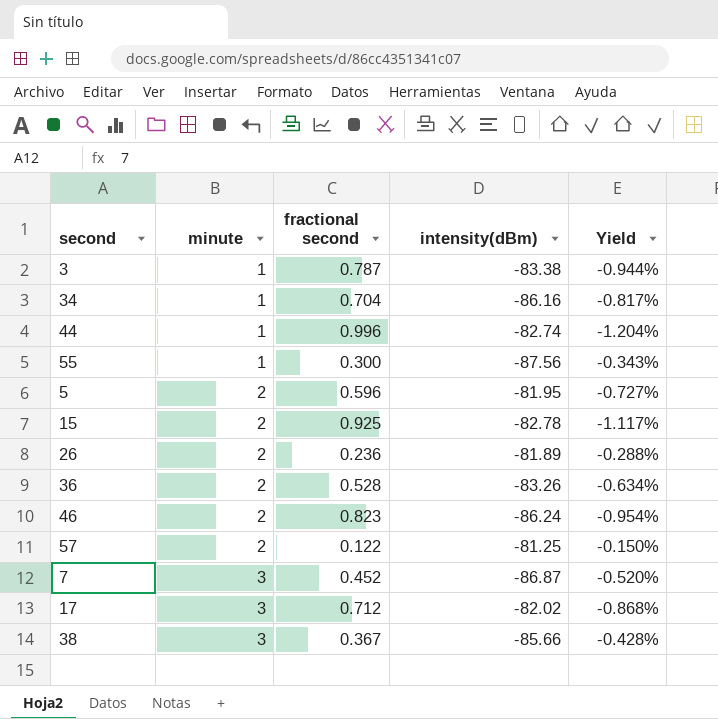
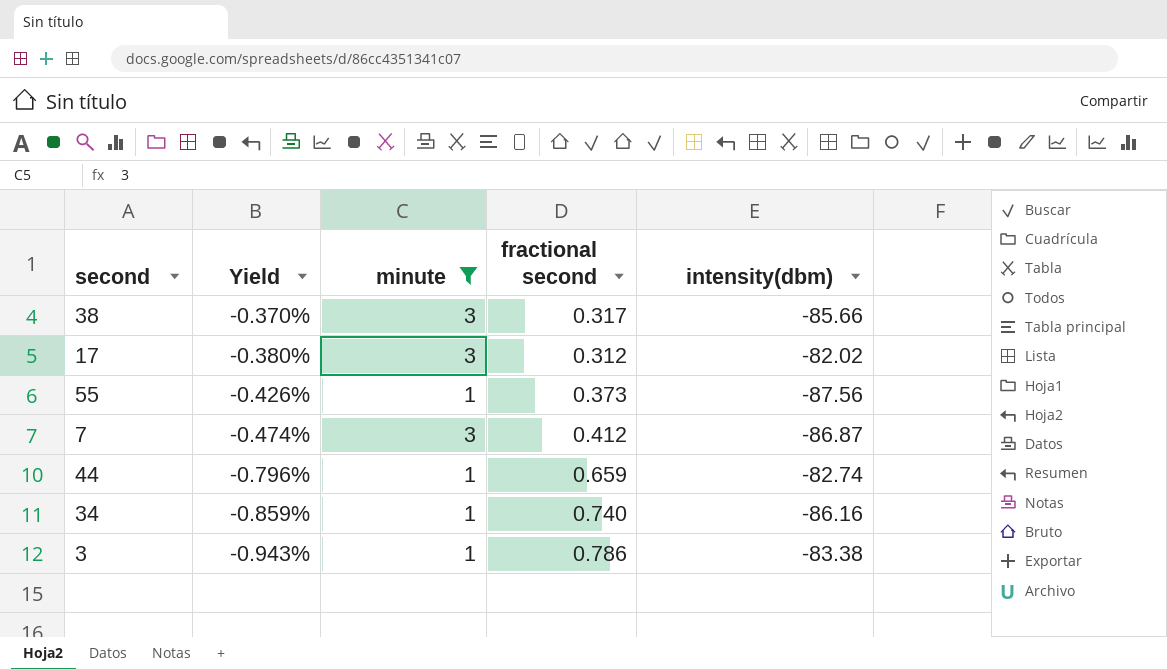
filter: none -> minute != 2
row order: minute ascending -> Yield descending
column Yield | position: 5 -> 2
column name: intensity(dBm) -> intensity(dbm)
38 | Yield: -0.428% -> -0.370%
38 | fractional second: 0.367 -> 0.317
17 | Yield: -0.868% -> -0.380%
17 | fractional second: 0.712 -> 0.312
55 | Yield: -0.343% -> -0.426%
55 | fractional second: 0.300 -> 0.373
7 | Yield: -0.520% -> -0.474%
7 | fractional second: 0.452 -> 0.412
44 | Yield: -1.204% -> -0.796%
44 | fractional second: 0.996 -> 0.659
34 | Yield: -0.817% -> -0.859%
34 | fractional second: 0.704 -> 0.740
3 | Yield: -0.944% -> -0.943%
3 | fractional second: 0.787 -> 0.786

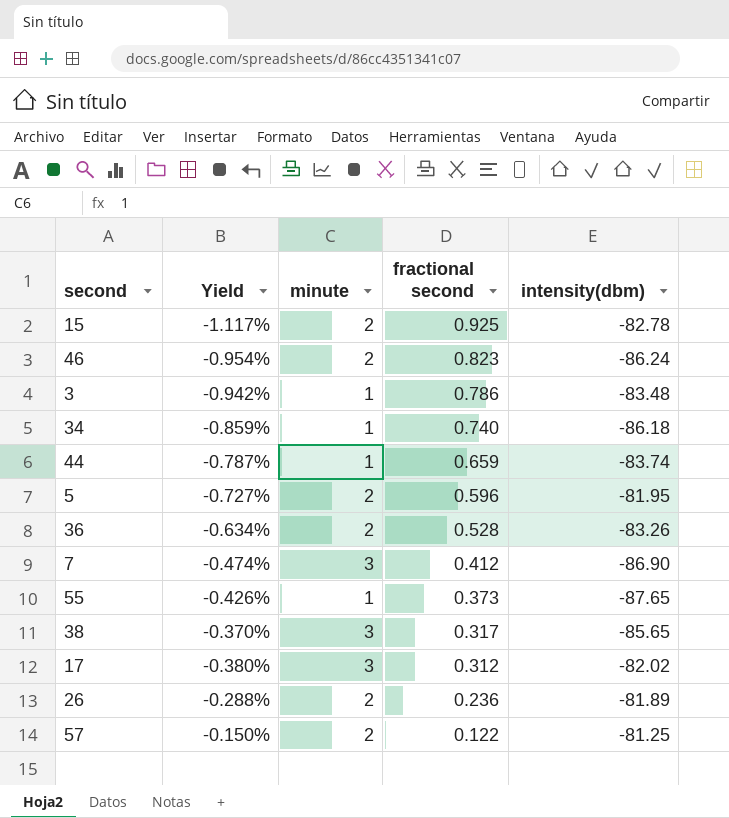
filter: minute != 2 -> none
row order: Yield descending -> fractional second descending
3 | Yield: -0.943% -> -0.942%
3 | intensity(dbm): -83.38 -> -83.48
34 | intensity(dbm): -86.16 -> -86.18
44 | Yield: -0.796% -> -0.787%
44 | intensity(dbm): -82.74 -> -83.74
7 | intensity(dbm): -86.87 -> -86.90
55 | intensity(dbm): -87.56 -> -87.65
38 | intensity(dbm): -85.66 -> -85.65

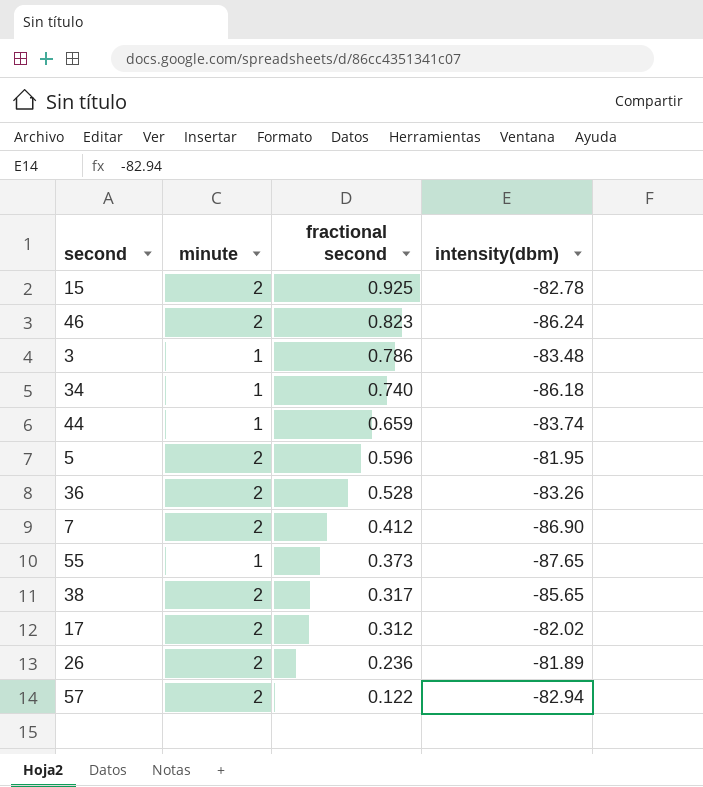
column Yield | formula: [fractional second] / [intensity(dbm)] -> none
7 | minute: 3 -> 2
38 | minute: 3 -> 2
17 | minute: 3 -> 2
57 | intensity(dbm): -81.25 -> -82.94

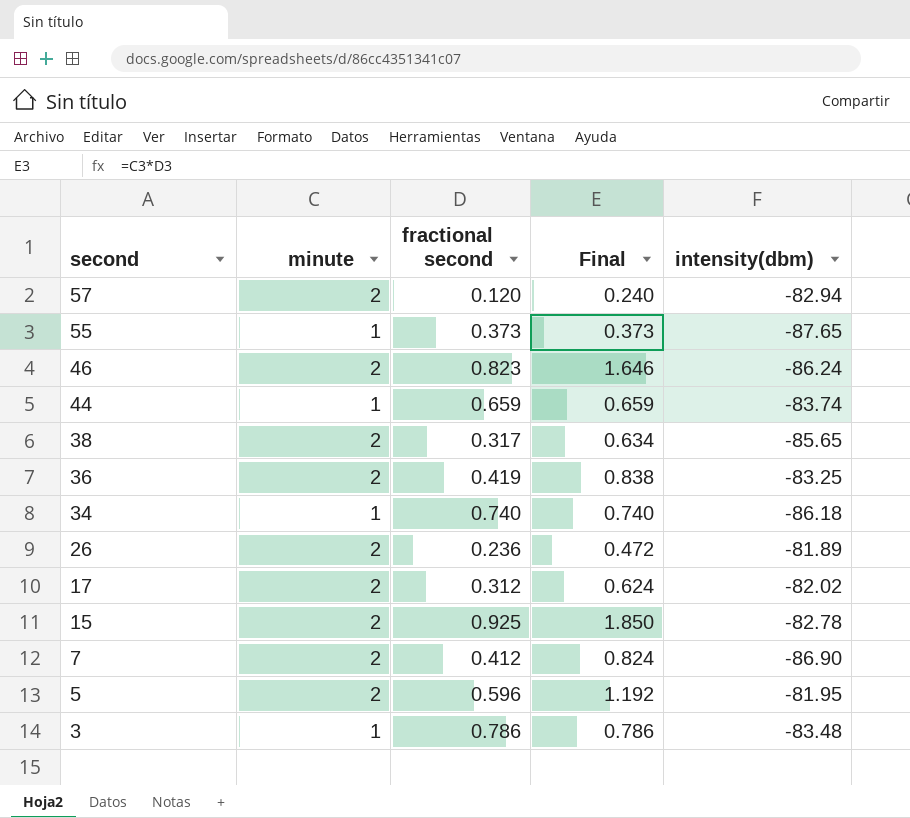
row order: fractional second descending -> second descending
column Final | formula: none -> [minute] * [fractional second]
57 | fractional second: 0.122 -> 0.120
36 | fractional second: 0.528 -> 0.419
36 | intensity(dbm): -83.26 -> -83.25

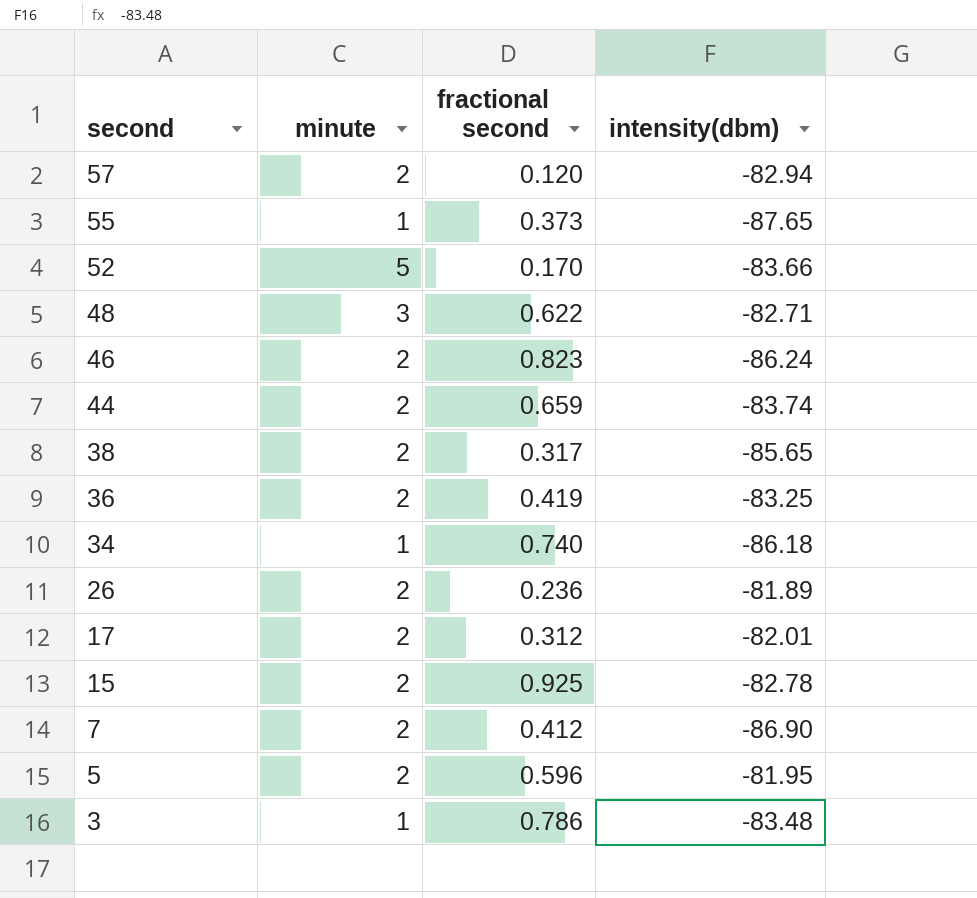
column Final | formula: [minute] * [fractional second] -> none
row 52: none -> 5 | 0.170 | -83.66
row 48: none -> 3 | 0.622 | -82.71
44 | minute: 1 -> 2
17 | intensity(dbm): -82.02 -> -82.01

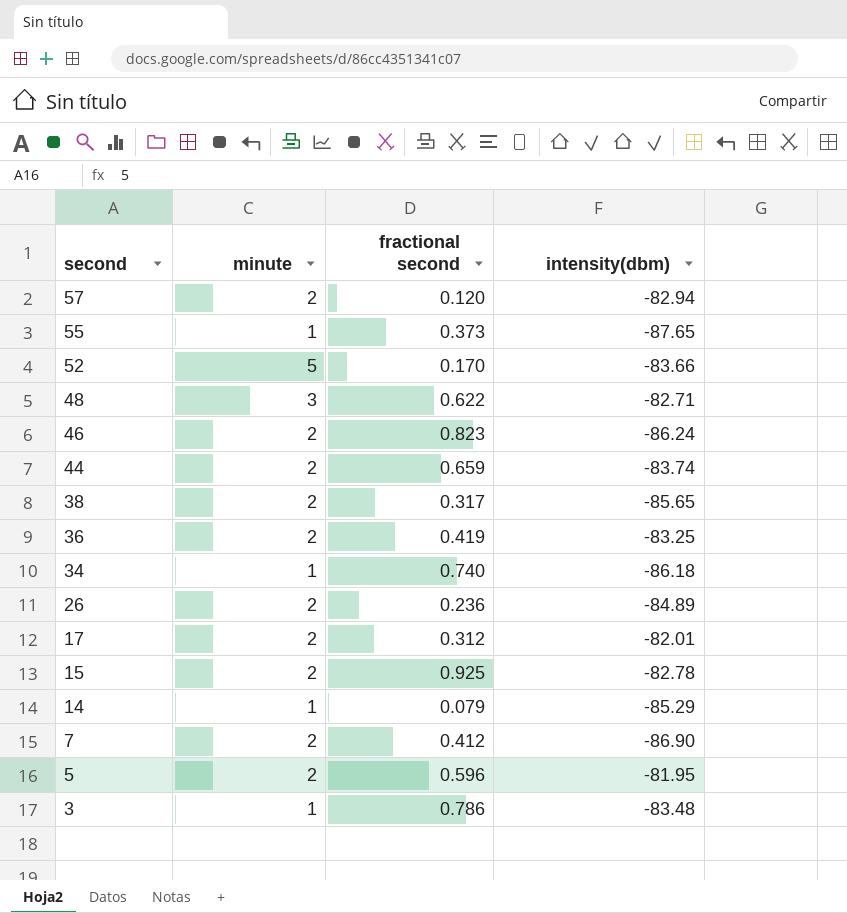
26 | intensity(dbm): -81.89 -> -84.89
row 14: none -> 1 | 0.079 | -85.29

